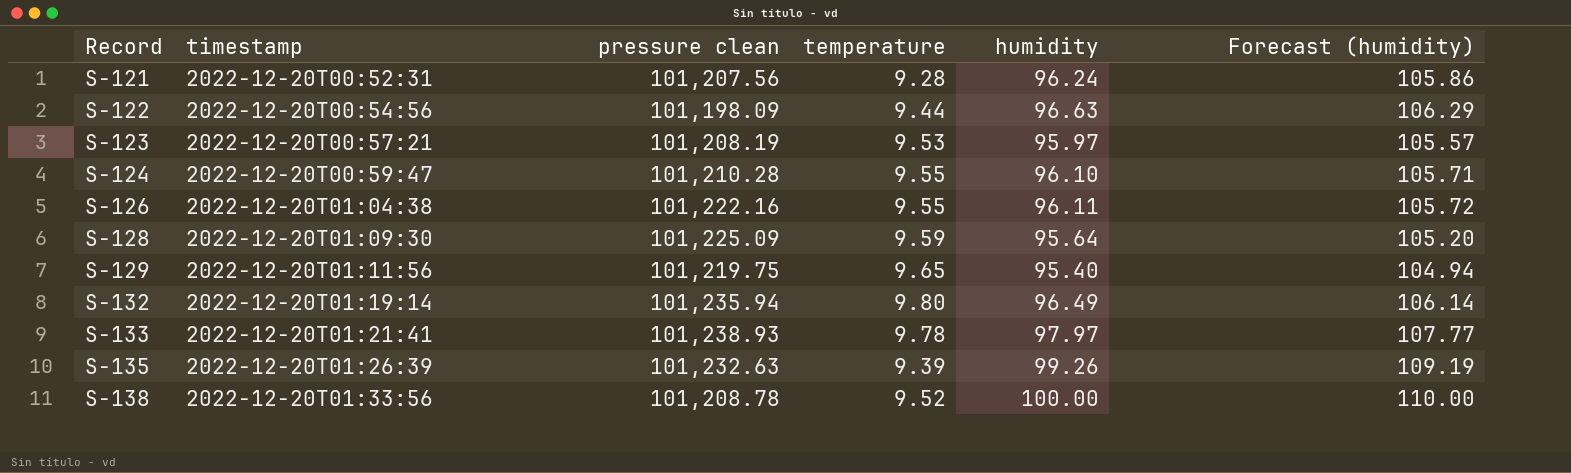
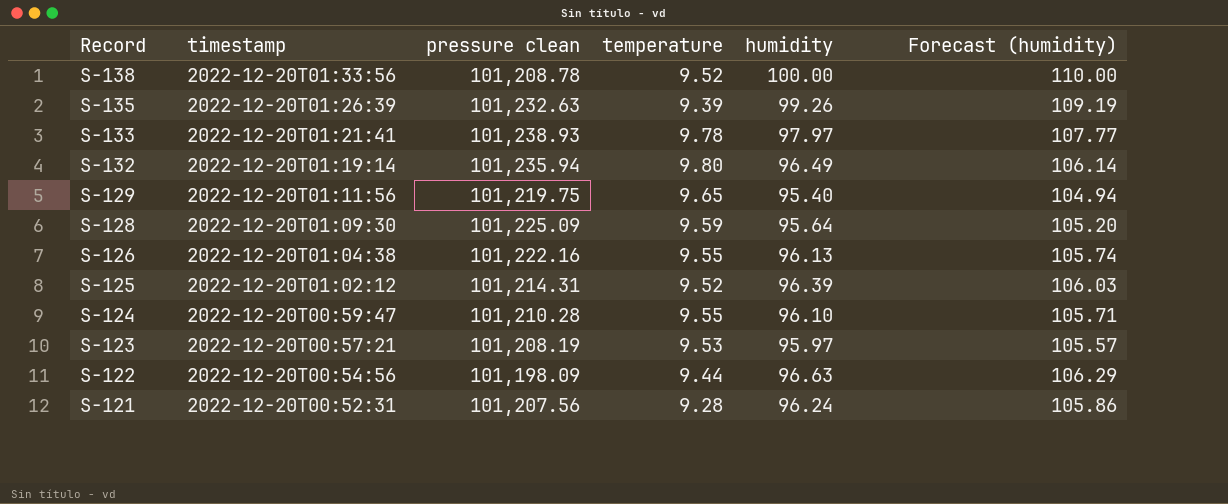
row order: Record ascending -> Record descending
S-126 | humidity: 96.11 -> 96.13
S-126 | Forecast (humidity): 105.72 -> 105.74
row S-125: none -> 2022-12-20T01:02:12 | 101,214.31 | 9.52 | 96.39 | 106.03

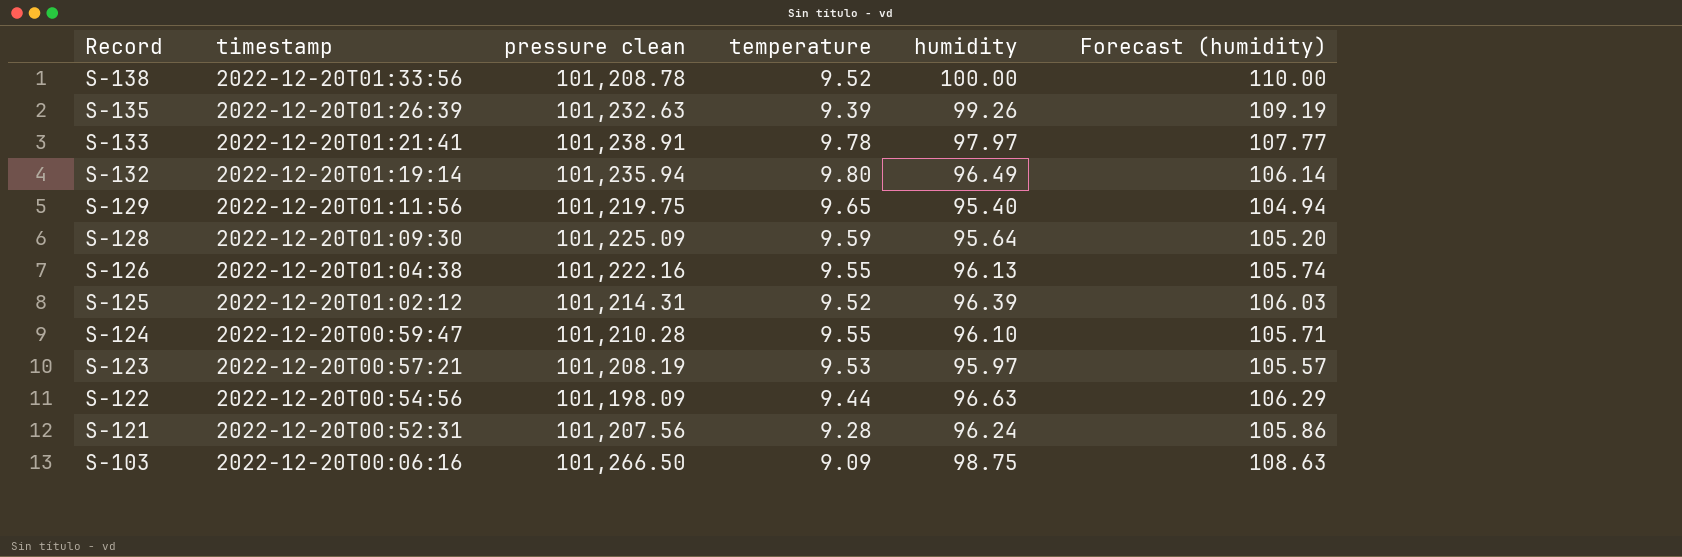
S-133 | pressure clean: 101,238.93 -> 101,238.91
row S-103: none -> 2022-12-20T00:06:16 | 101,266.50 | 9.09 | 98.75 | 108.63

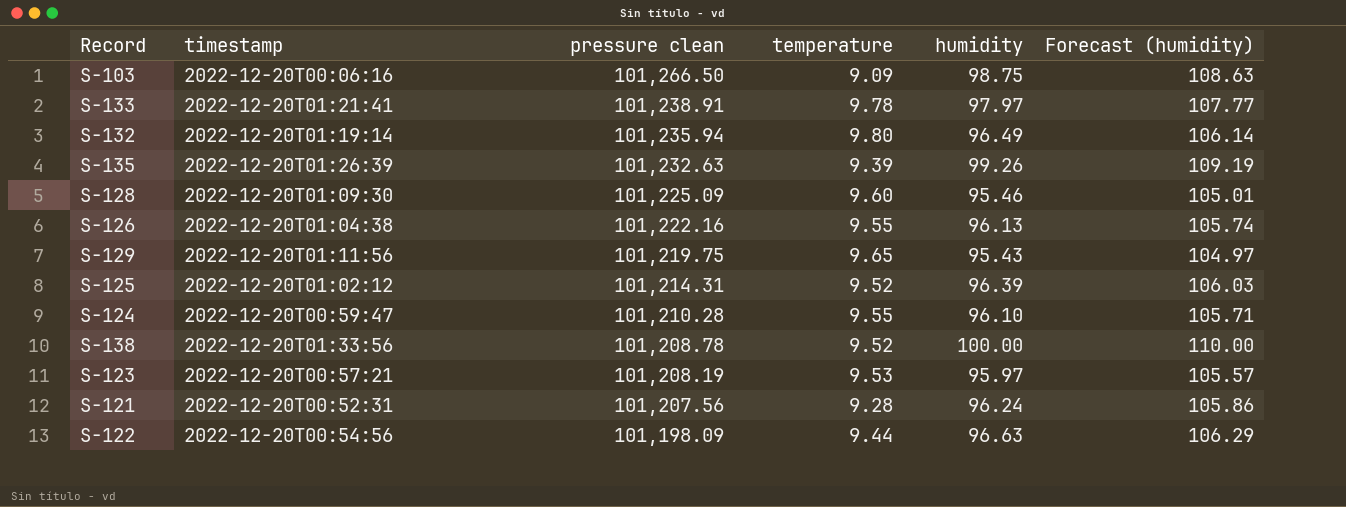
row order: Record descending -> pressure clean descending
S-128 | temperature: 9.59 -> 9.60
S-128 | humidity: 95.64 -> 95.46
S-128 | Forecast (humidity): 105.20 -> 105.01
S-129 | humidity: 95.40 -> 95.43
S-129 | Forecast (humidity): 104.94 -> 104.97

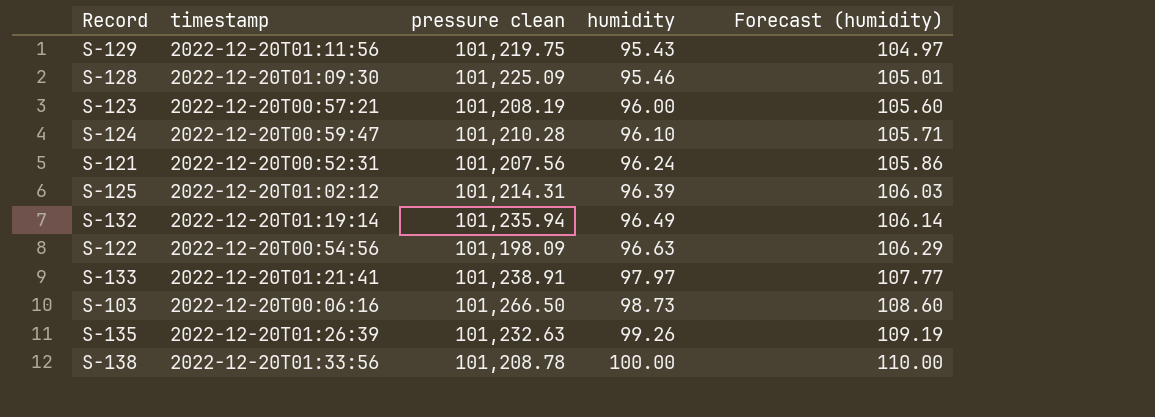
row order: pressure clean descending -> humidity ascending
column temperature | position: 4 -> none
row S-126: 2022-12-20T01:04:38 | 101,222.16 | 9.55 | 96.13 | 105.74 -> none
S-123 | humidity: 95.97 -> 96.00
S-123 | Forecast (humidity): 105.57 -> 105.60
S-103 | humidity: 98.75 -> 98.73
S-103 | Forecast (humidity): 108.63 -> 108.60

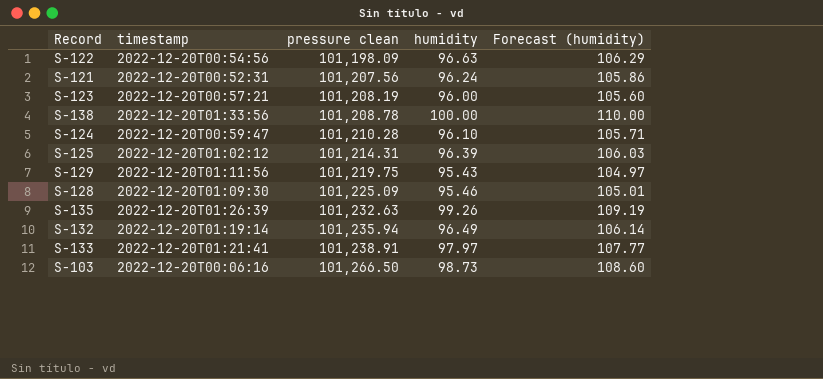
row order: humidity ascending -> pressure clean ascending

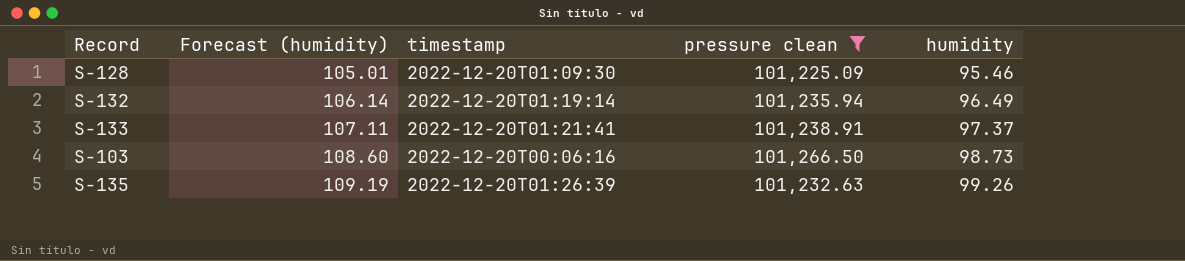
filter: none -> pressure clean >= 101,225.09
row order: pressure clean ascending -> Forecast (humidity) ascending
column Forecast (humidity) | position: 5 -> 2
S-133 | Forecast (humidity): 107.77 -> 107.11
S-133 | humidity: 97.97 -> 97.37

